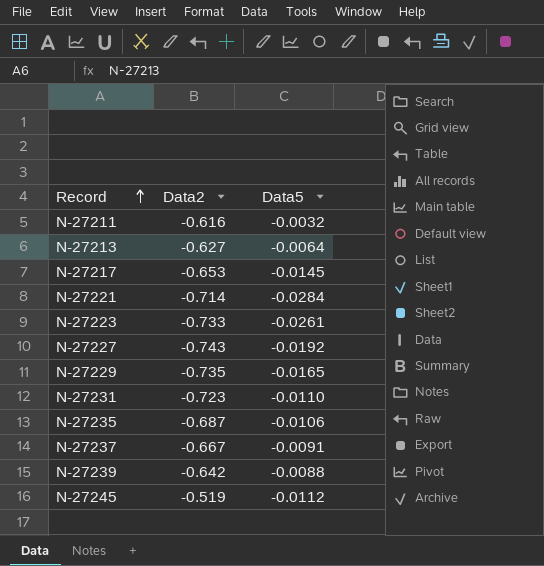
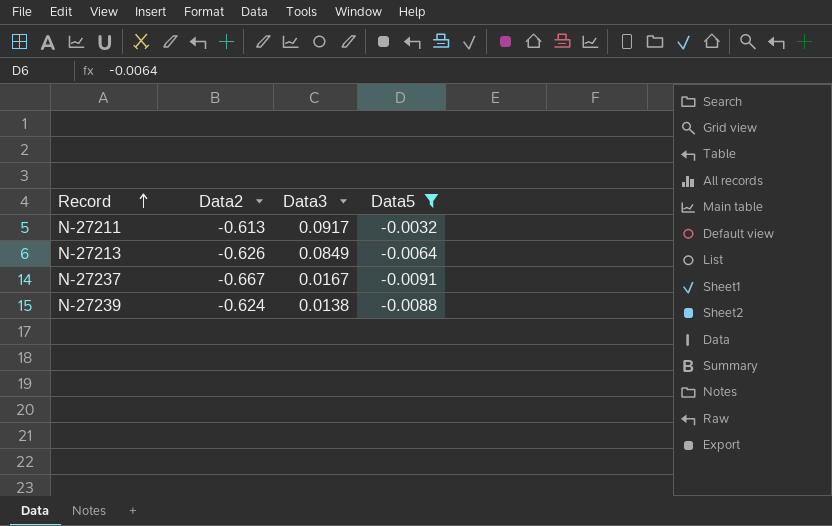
filter: none -> Data5 >= -0.0091
column Data3 | position: none -> 3
N-27211 | Data2: -0.616 -> -0.613
N-27213 | Data2: -0.627 -> -0.626
N-27239 | Data2: -0.642 -> -0.624

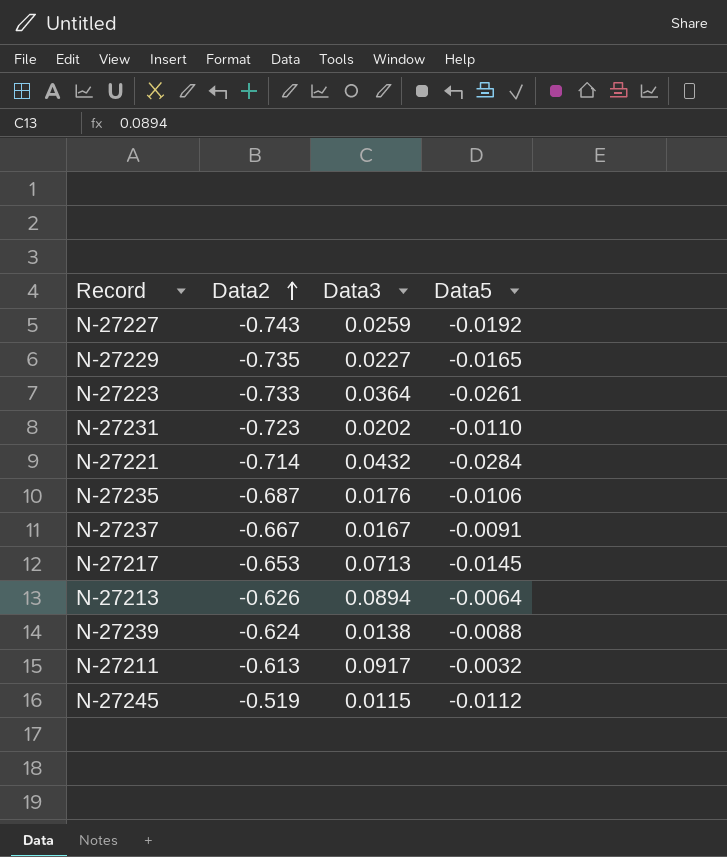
filter: Data5 >= -0.0091 -> none
row order: Record ascending -> Data2 ascending
N-27213 | Data3: 0.0849 -> 0.0894

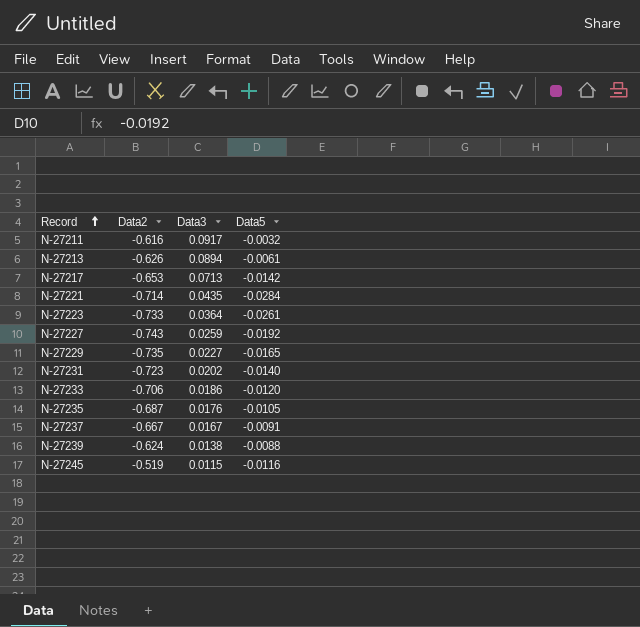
row order: Data2 ascending -> Record ascending
N-27211 | Data2: -0.613 -> -0.616
N-27213 | Data5: -0.0064 -> -0.0061
N-27217 | Data5: -0.0145 -> -0.0142
N-27221 | Data3: 0.0432 -> 0.0435
N-27231 | Data5: -0.0110 -> -0.0140
row N-27233: none -> -0.706 | 0.0186 | -0.0120
N-27235 | Data5: -0.0106 -> -0.0105
N-27245 | Data5: -0.0112 -> -0.0116

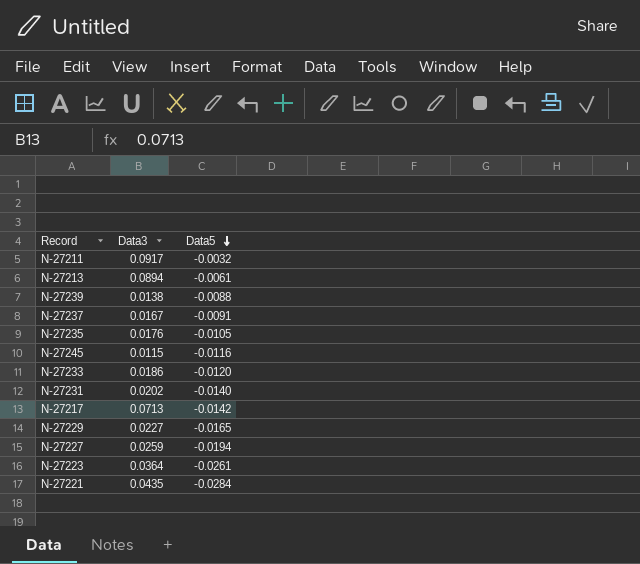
row order: Record ascending -> Data5 descending
column Data2 | position: 2 -> none
N-27227 | Data5: -0.0192 -> -0.0194

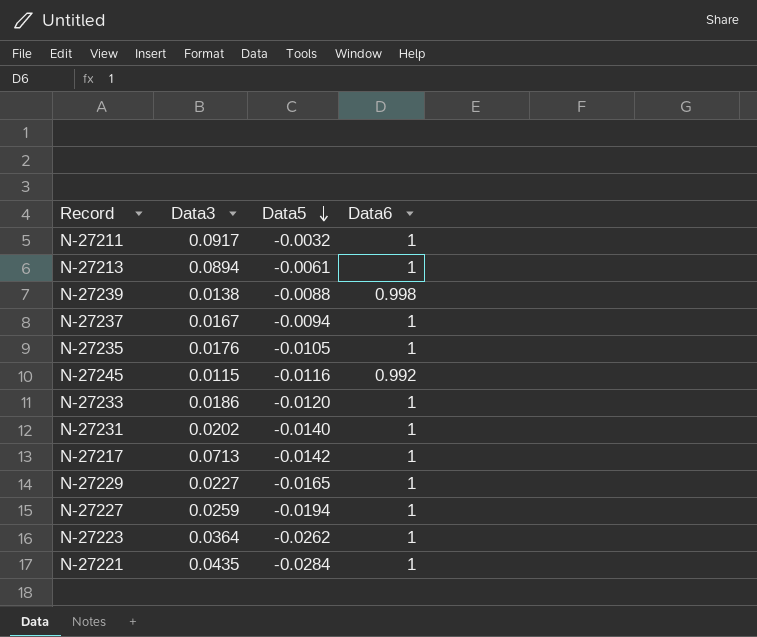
column Data6 | position: none -> 4
N-27237 | Data5: -0.0091 -> -0.0094
N-27223 | Data5: -0.0261 -> -0.0262

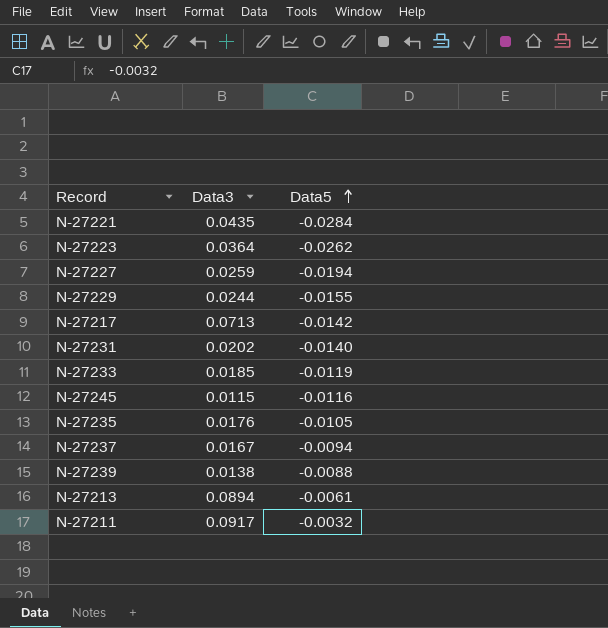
row order: Data5 descending -> Data5 ascending
column Data6 | position: 4 -> none
N-27229 | Data3: 0.0227 -> 0.0244
N-27229 | Data5: -0.0165 -> -0.0155
N-27233 | Data3: 0.0186 -> 0.0185
N-27233 | Data5: -0.0120 -> -0.0119

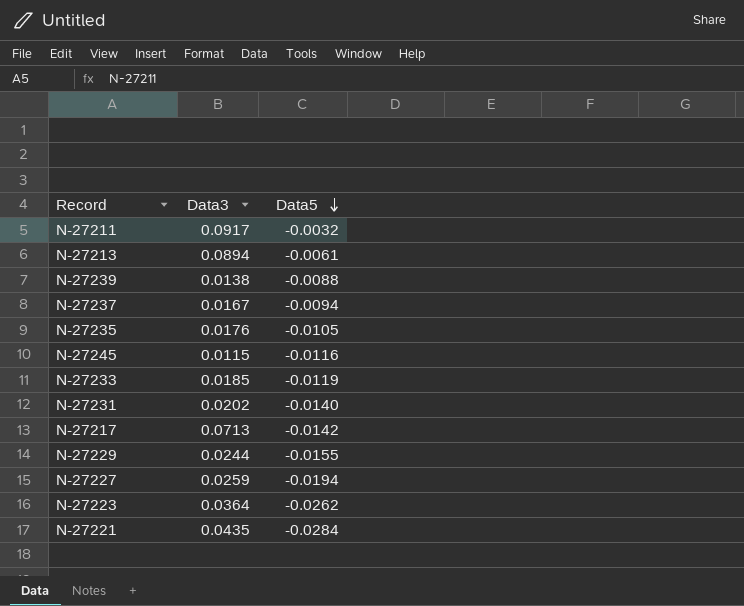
row order: Data5 ascending -> Data5 descending

